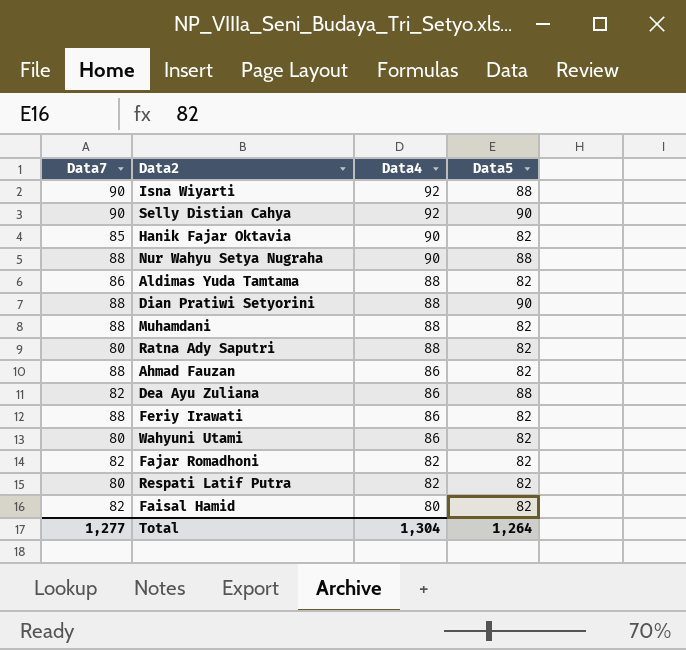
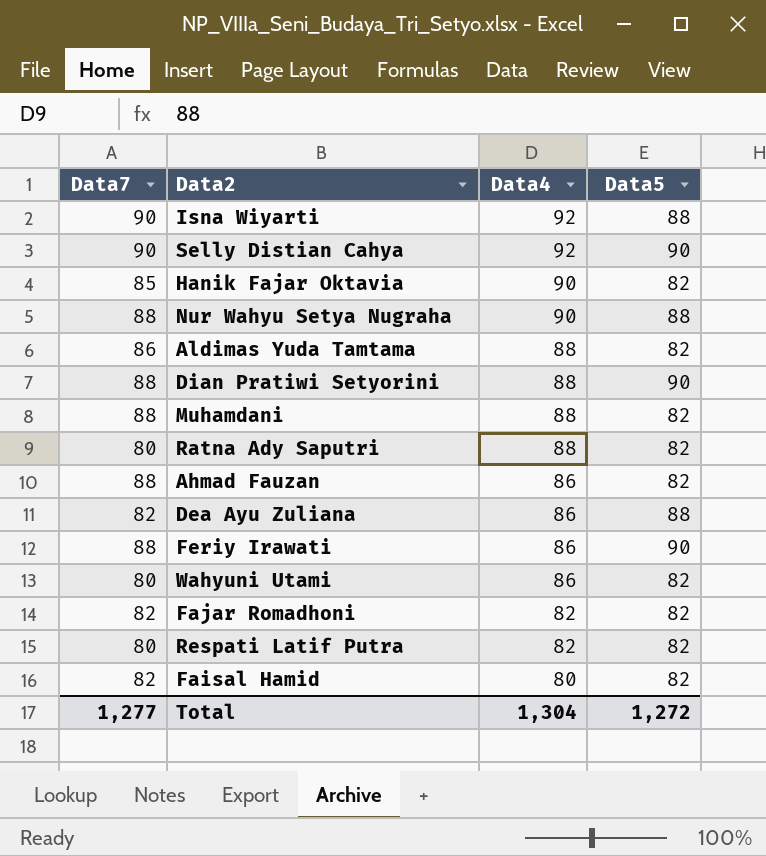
Feriy Irawati | Data5: 82 -> 90
Total | Data5: 1,264 -> 1,272

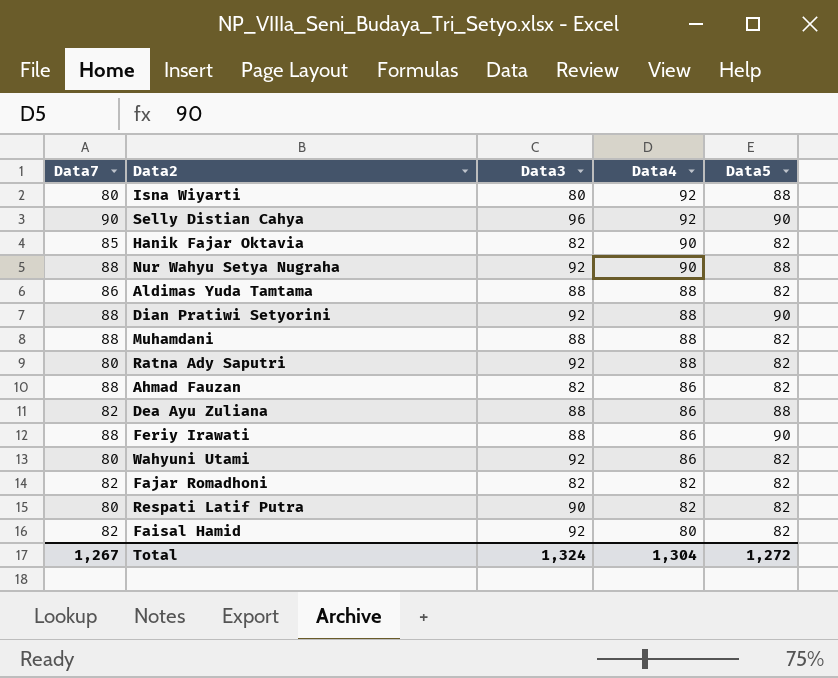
column Data3 | position: none -> 3
Isna Wiyarti | Data7: 90 -> 80
Total | Data7: 1,277 -> 1,267

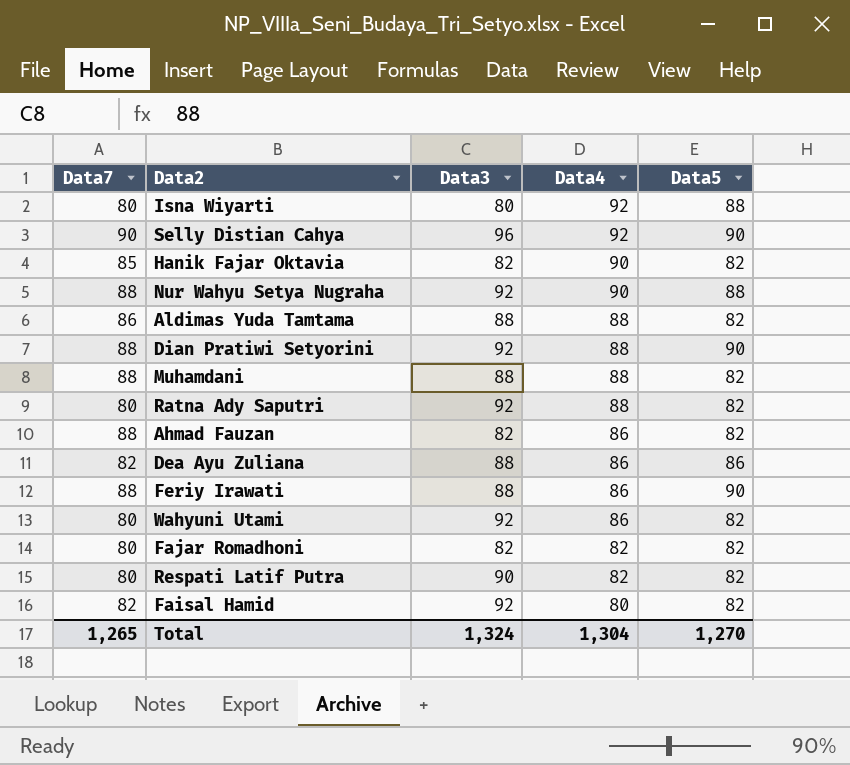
Dea Ayu Zuliana | Data5: 88 -> 86
Fajar Romadhoni | Data7: 82 -> 80
Total | Data7: 1,267 -> 1,265
Total | Data5: 1,272 -> 1,270

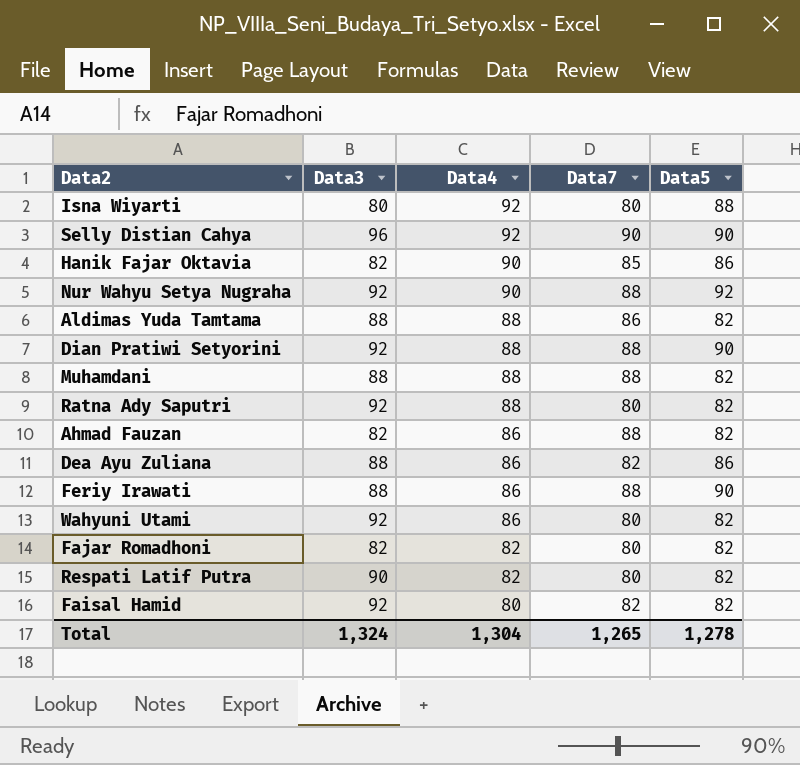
column Data7 | position: 1 -> 4
Hanik Fajar Oktavia | Data5: 82 -> 86
Nur Wahyu Setya Nugraha | Data5: 88 -> 92
Total | Data5: 1,270 -> 1,278

